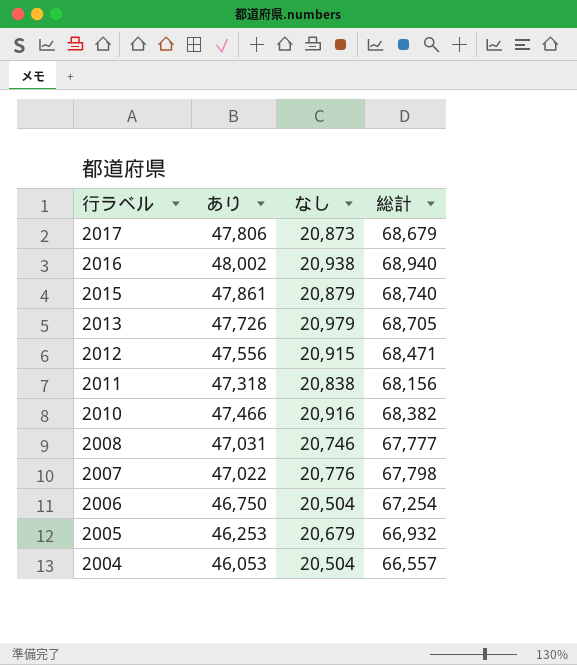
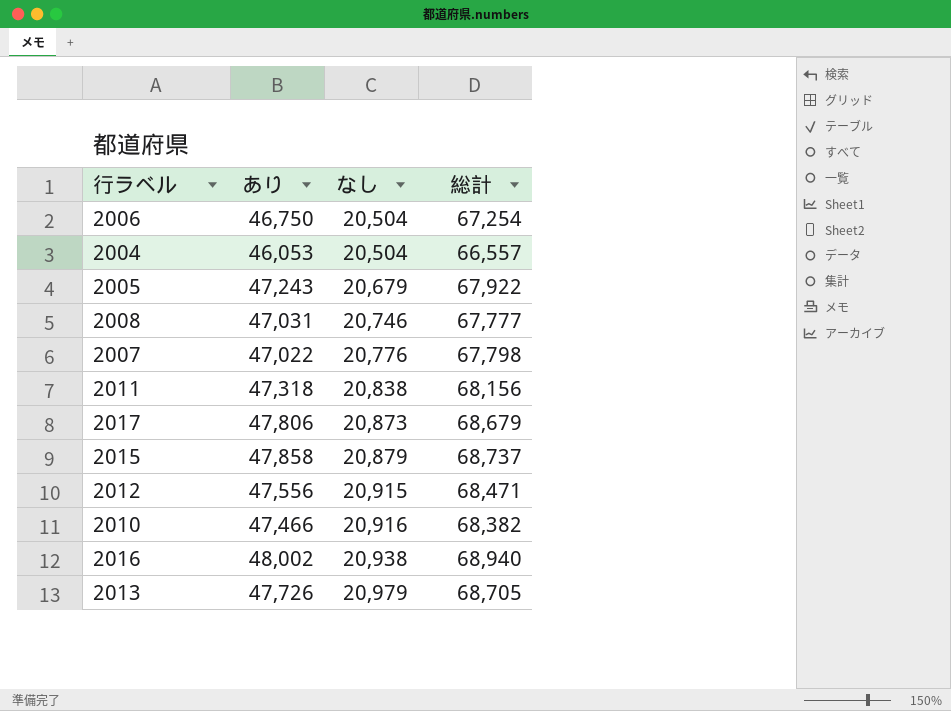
row order: 行ラベル descending -> なし ascending
2005 | あり: 46,253 -> 47,243
2005 | 総計: 66,932 -> 67,922
2015 | あり: 47,861 -> 47,858
2015 | 総計: 68,740 -> 68,737

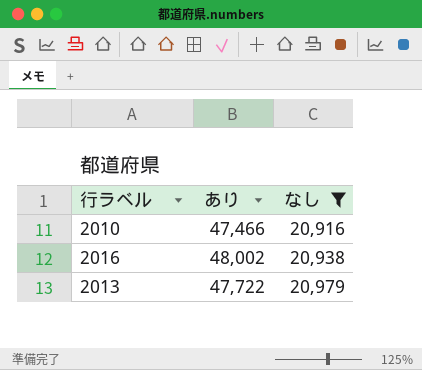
filter: none -> なし >= 20,916
column 総計 | formula: [あり] + [なし] -> none
2013 | あり: 47,726 -> 47,722

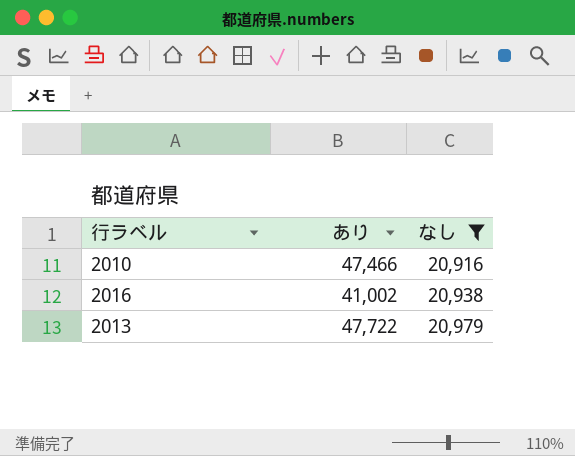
2016 | あり: 48,002 -> 41,002

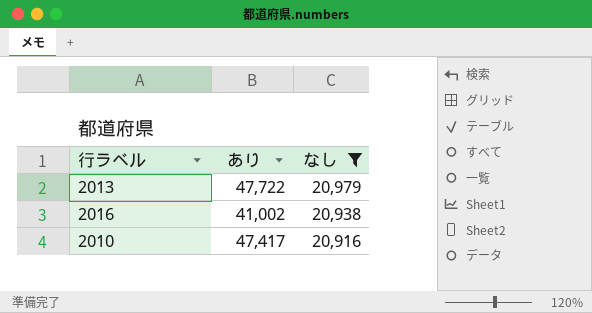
row order: なし ascending -> なし descending
2010 | あり: 47,466 -> 47,417

